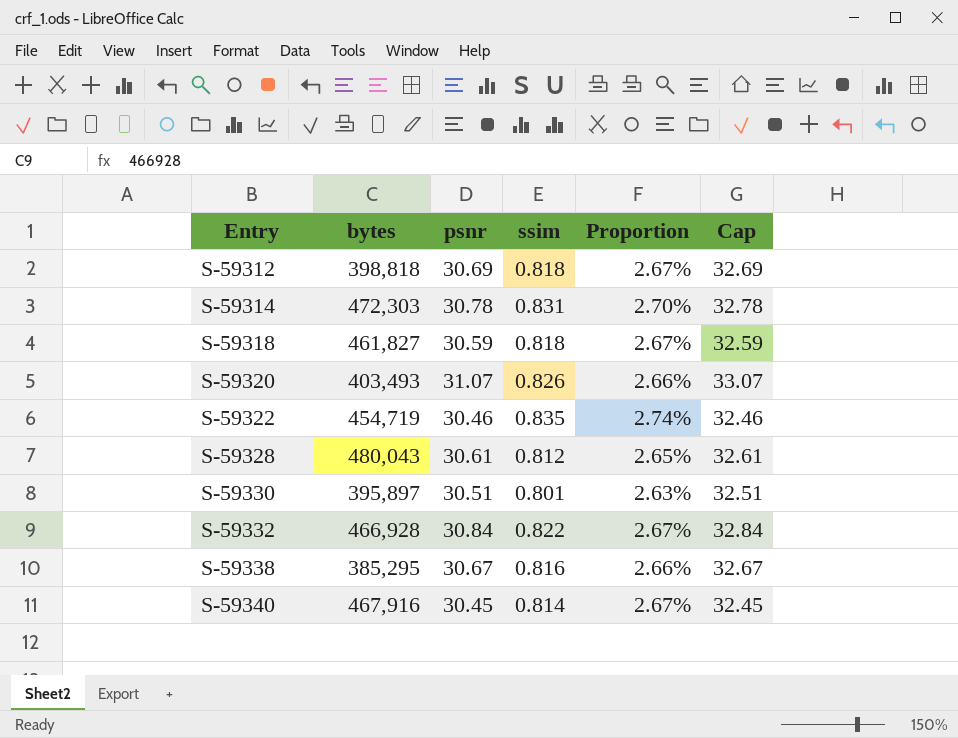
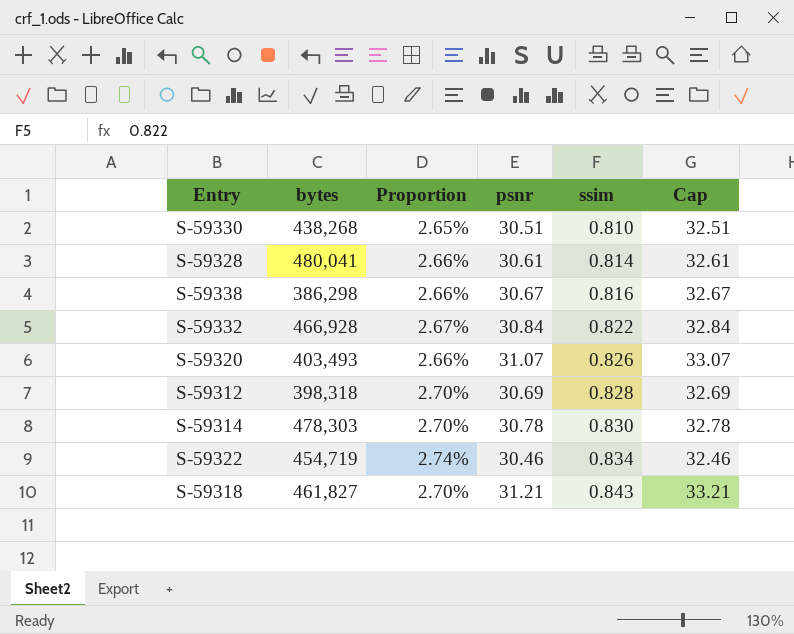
row order: Entry ascending -> ssim ascending
column Proportion | position: 5 -> 3
row S-59340: 467,916 | 30.45 | 0.814 | 2.67% | 32.45 -> none
S-59330 | bytes: 395,897 -> 438,268
S-59330 | Proportion: 2.63% -> 2.65%
S-59330 | ssim: 0.801 -> 0.810
S-59328 | bytes: 480,043 -> 480,041
S-59328 | Proportion: 2.65% -> 2.66%
S-59328 | ssim: 0.812 -> 0.814
S-59338 | bytes: 385,295 -> 386,298
S-59312 | bytes: 398,818 -> 398,318
S-59312 | Proportion: 2.67% -> 2.70%
S-59312 | ssim: 0.818 -> 0.828
S-59314 | bytes: 472,303 -> 478,303
S-59314 | ssim: 0.831 -> 0.830
S-59322 | ssim: 0.835 -> 0.834
S-59318 | Proportion: 2.67% -> 2.70%
S-59318 | psnr: 30.59 -> 31.21
S-59318 | ssim: 0.818 -> 0.843
S-59318 | Cap: 32.59 -> 33.21

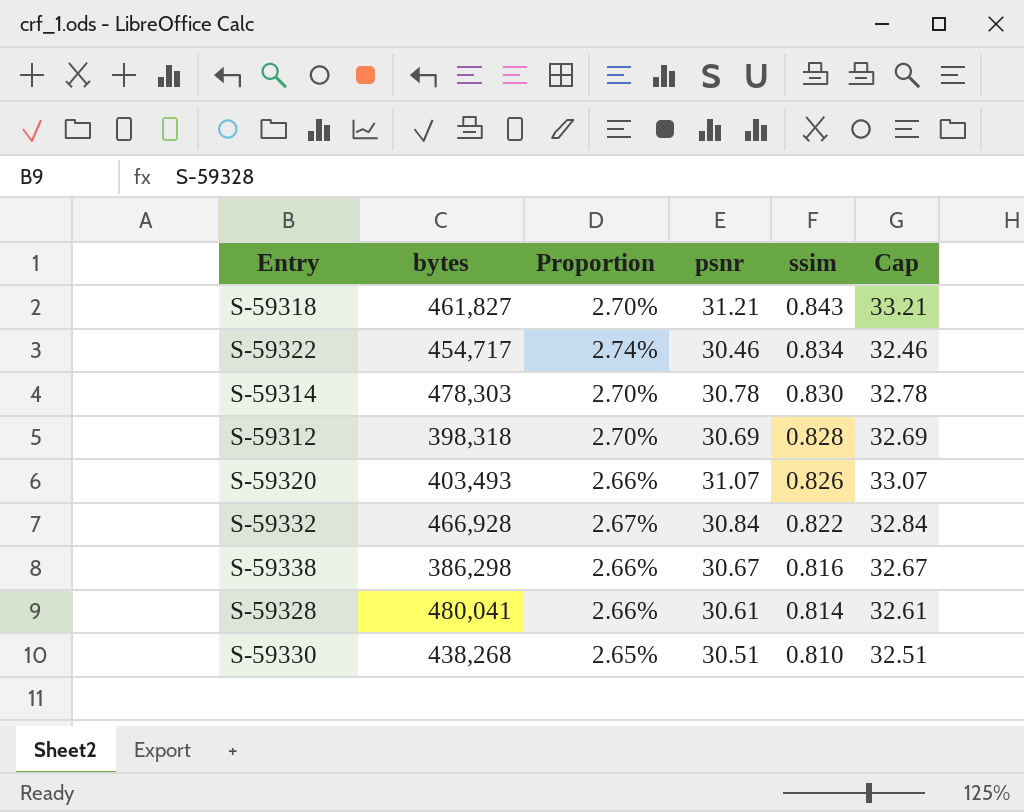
row order: ssim ascending -> ssim descending
S-59322 | bytes: 454,719 -> 454,717

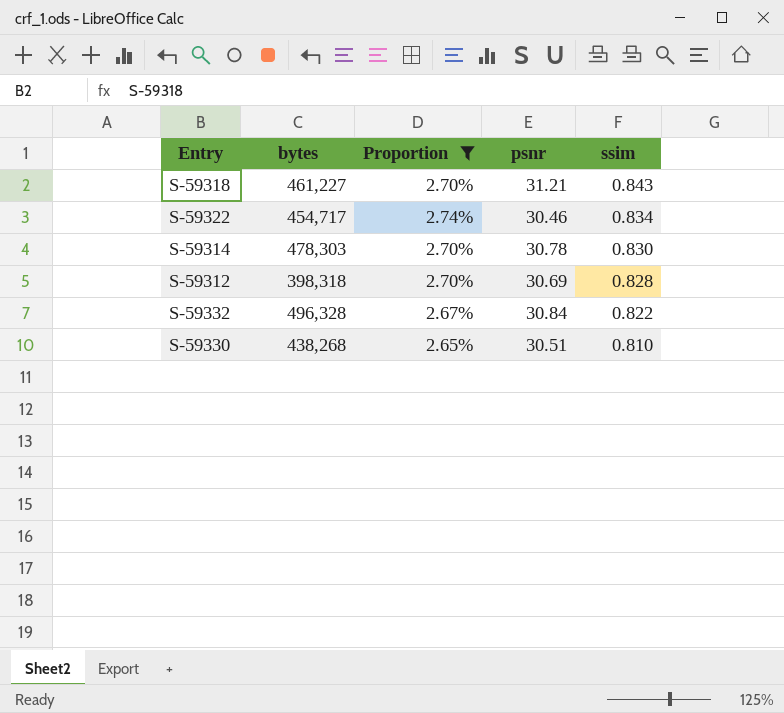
filter: none -> Proportion != 2.66%
column Cap | formula: [psnr] + 2 -> none
S-59318 | bytes: 461,827 -> 461,227
S-59332 | bytes: 466,928 -> 496,328

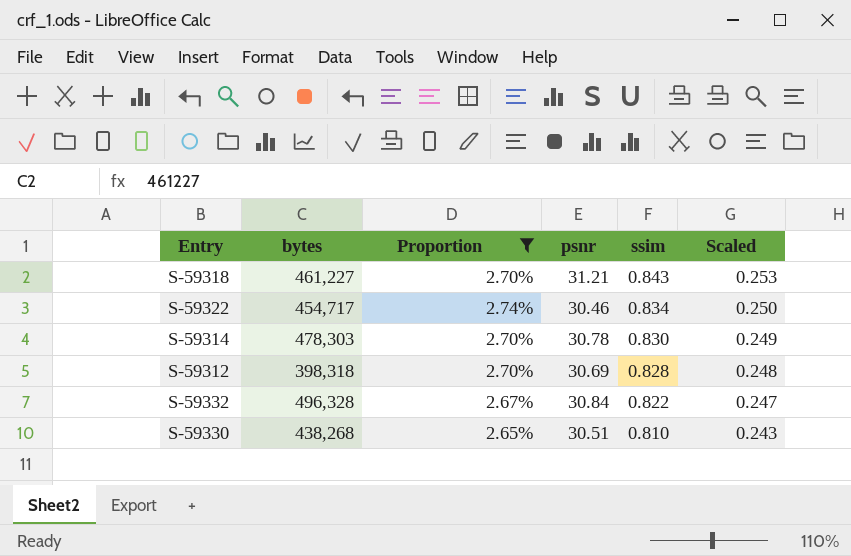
column Scaled | formula: none -> [ssim] * 0.3

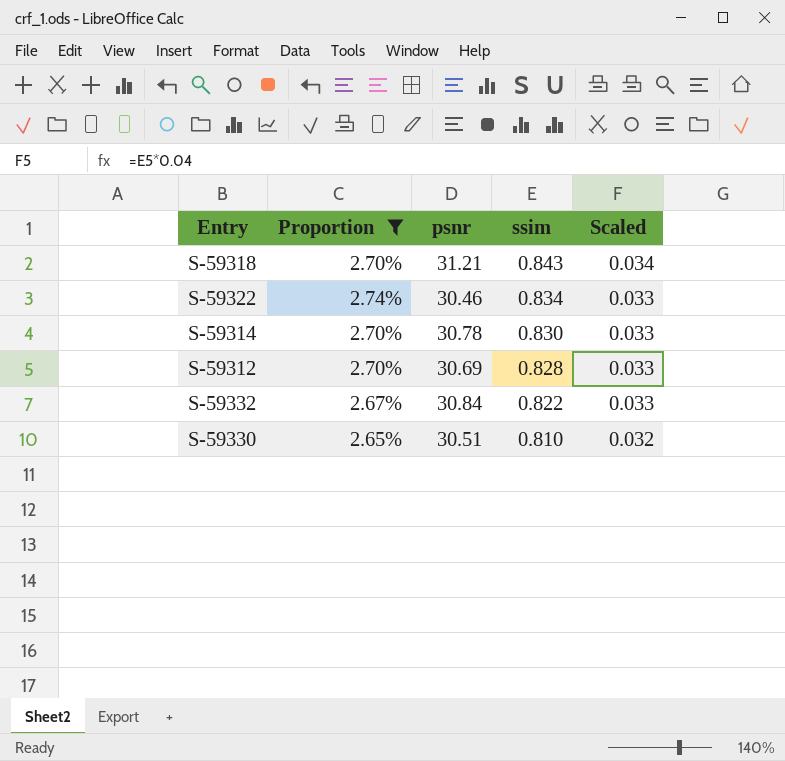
column bytes | position: 2 -> none
column Scaled | formula: [ssim] * 0.3 -> [ssim] * 0.04

